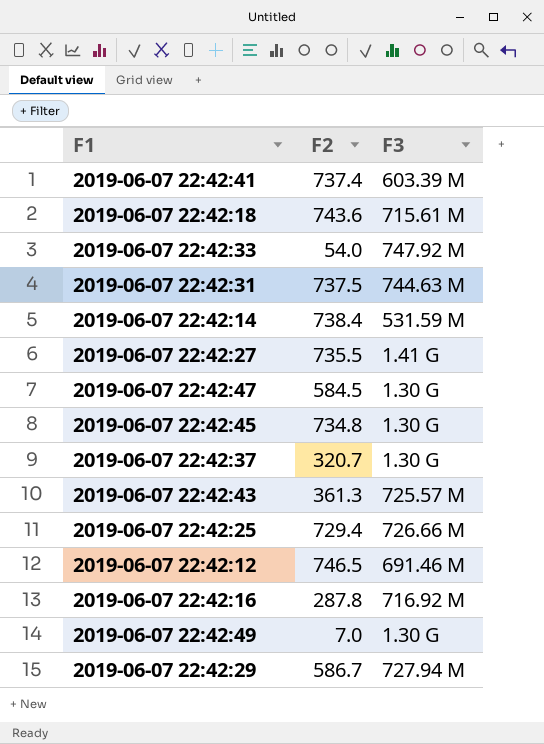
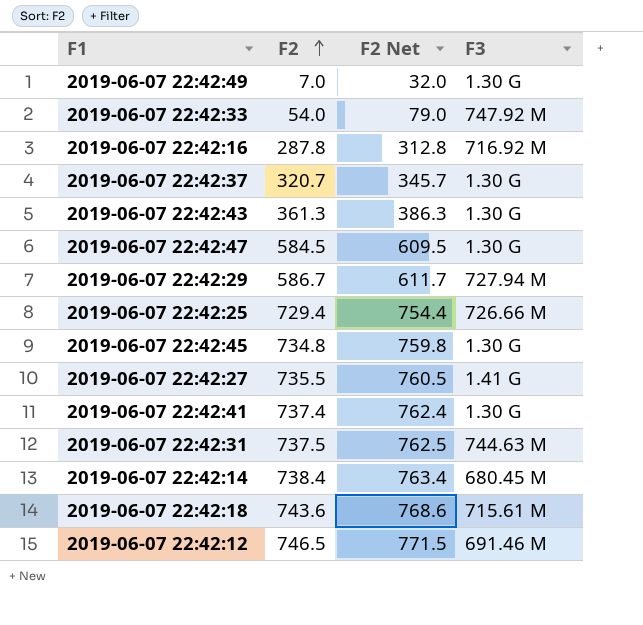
row order: none -> F2 ascending
column F2 Net | formula: none -> [F2] + 25
2019-06-07 22:42:43 | F3: 725.57 M -> 1.30 G
2019-06-07 22:42:41 | F3: 603.39 M -> 1.30 G
2019-06-07 22:42:14 | F3: 531.59 M -> 680.45 M

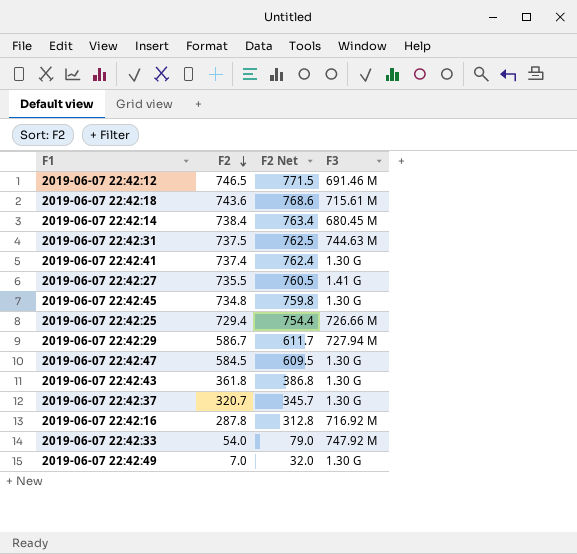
row order: F2 ascending -> F2 descending
2019-06-07 22:42:43 | F2: 361.3 -> 361.8
2019-06-07 22:42:43 | F2 Net: 386.3 -> 386.8

